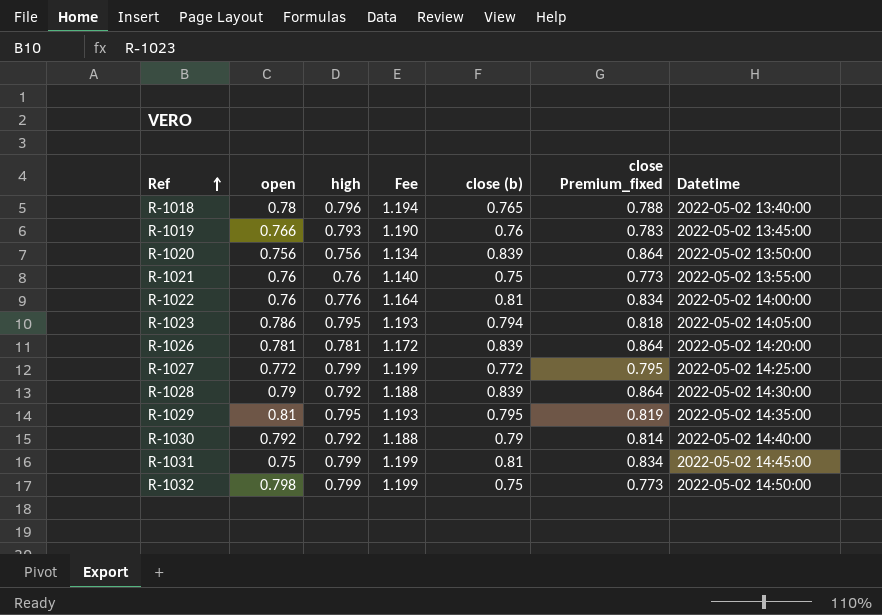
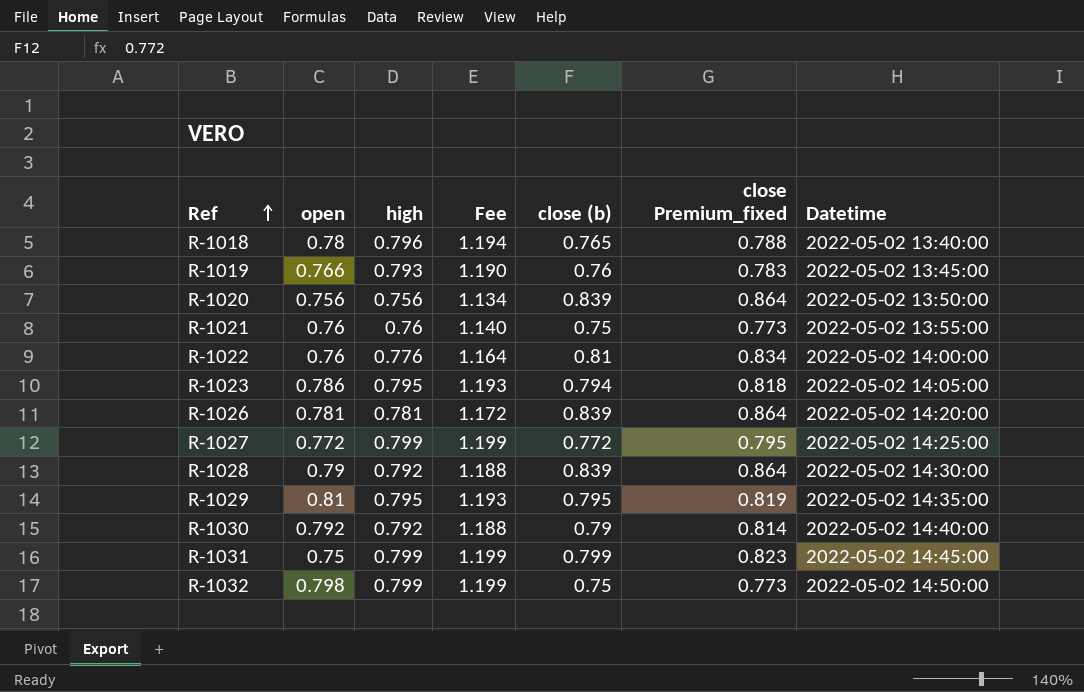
R-1031 | close (b): 0.81 -> 0.799
R-1031 | close Premium_fixed: 0.834 -> 0.823

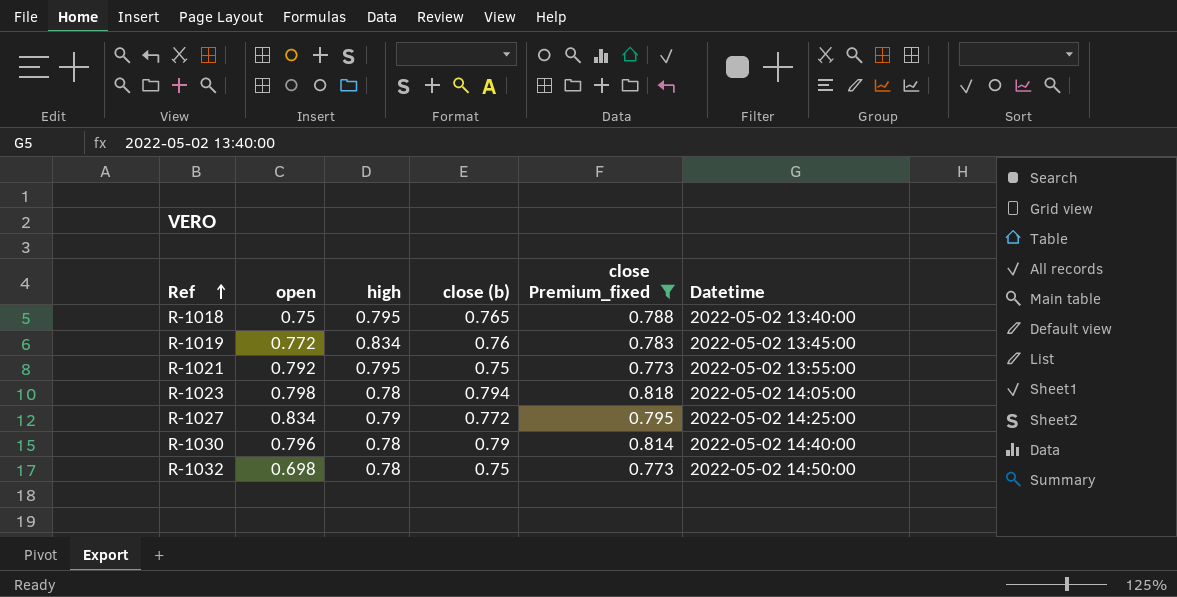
filter: none -> close Premium_fixed <= 0.818
column Fee | formula: [high] * 1.5 -> none
R-1018 | open: 0.78 -> 0.75
R-1018 | high: 0.796 -> 0.795
R-1019 | open: 0.766 -> 0.772
R-1019 | high: 0.793 -> 0.834
R-1021 | open: 0.76 -> 0.792
R-1021 | high: 0.76 -> 0.795
R-1023 | open: 0.786 -> 0.798
R-1023 | high: 0.795 -> 0.78
R-1027 | open: 0.772 -> 0.834
R-1027 | high: 0.799 -> 0.79
R-1030 | open: 0.792 -> 0.796
R-1030 | high: 0.792 -> 0.78
R-1032 | open: 0.798 -> 0.698
R-1032 | high: 0.799 -> 0.78

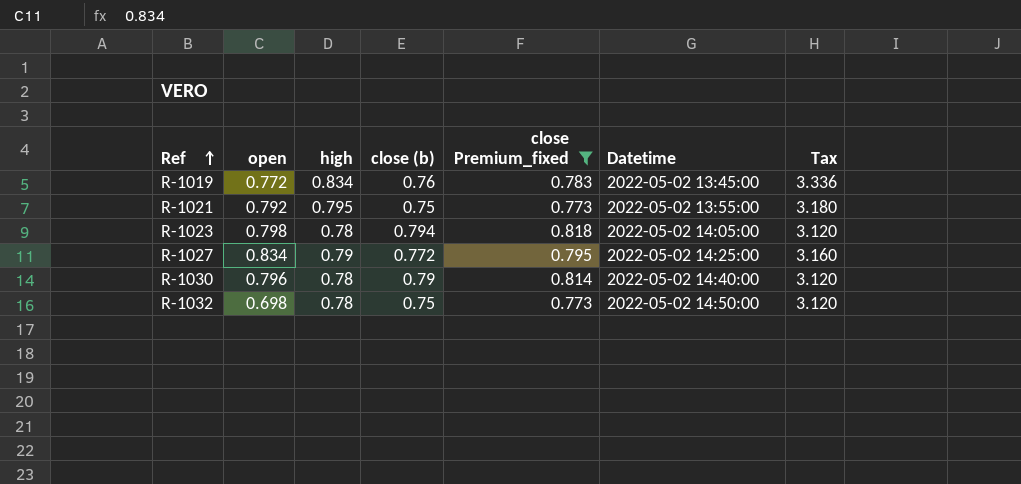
column Tax | formula: none -> [high] * 4
row R-1018: 0.75 | 0.795 | 0.765 | 0.788 | 2022-05-02 13:40:00 -> none

